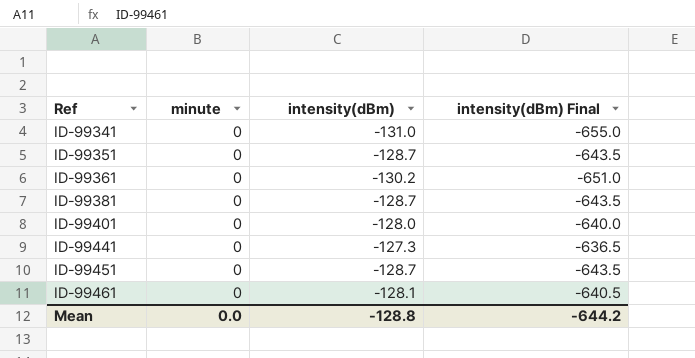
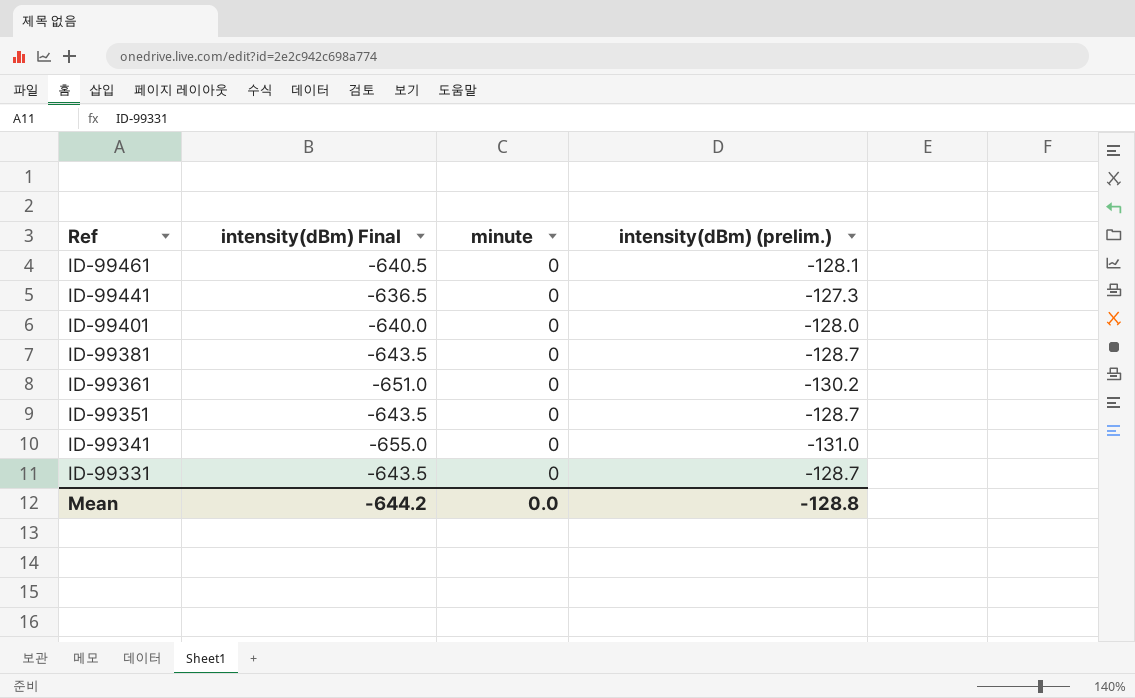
row order: Ref ascending -> Ref descending
column intensity(dBm) Final | position: 4 -> 2
column name: intensity(dBm) -> intensity(dBm) (prelim.)
row ID-99451: 0 | -128.7 | -643.5 -> none
row ID-99331: none -> -643.5 | 0 | -128.7

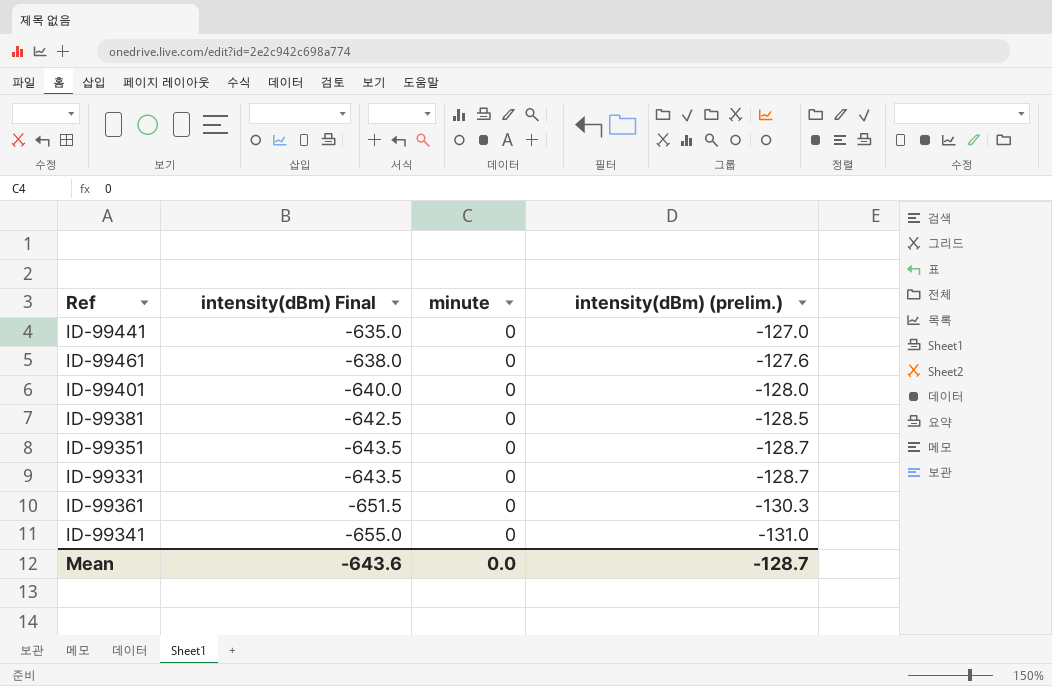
row order: Ref descending -> intensity(dBm) Final descending
ID-99441 | intensity(dBm) Final: -636.5 -> -635.0
ID-99441 | intensity(dBm) (prelim.): -127.3 -> -127.0
ID-99461 | intensity(dBm) Final: -640.5 -> -638.0
ID-99461 | intensity(dBm) (prelim.): -128.1 -> -127.6
ID-99381 | intensity(dBm) Final: -643.5 -> -642.5
ID-99381 | intensity(dBm) (prelim.): -128.7 -> -128.5
ID-99361 | intensity(dBm) Final: -651.0 -> -651.5
ID-99361 | intensity(dBm) (prelim.): -130.2 -> -130.3
Mean | intensity(dBm) Final: -644.2 -> -643.6
Mean | intensity(dBm) (prelim.): -128.8 -> -128.7

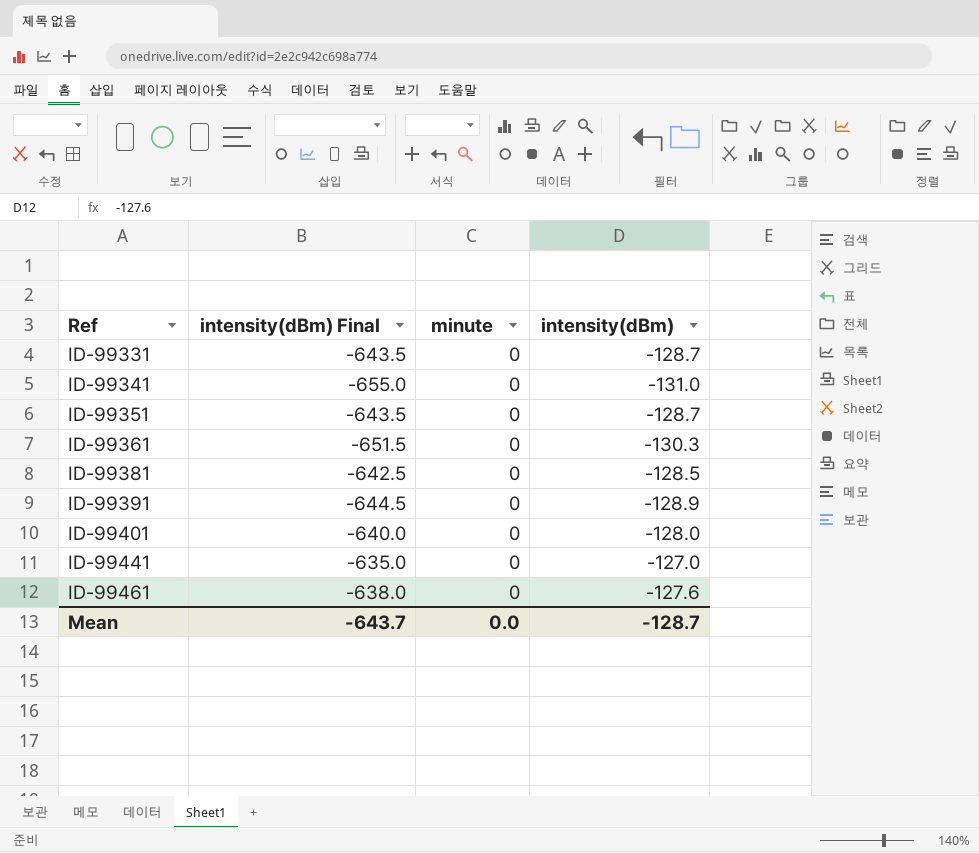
row order: intensity(dBm) Final descending -> Ref ascending
column name: intensity(dBm) (prelim.) -> intensity(dBm)
row ID-99391: none -> -644.5 | 0 | -128.9
Mean | intensity(dBm) Final: -643.6 -> -643.7

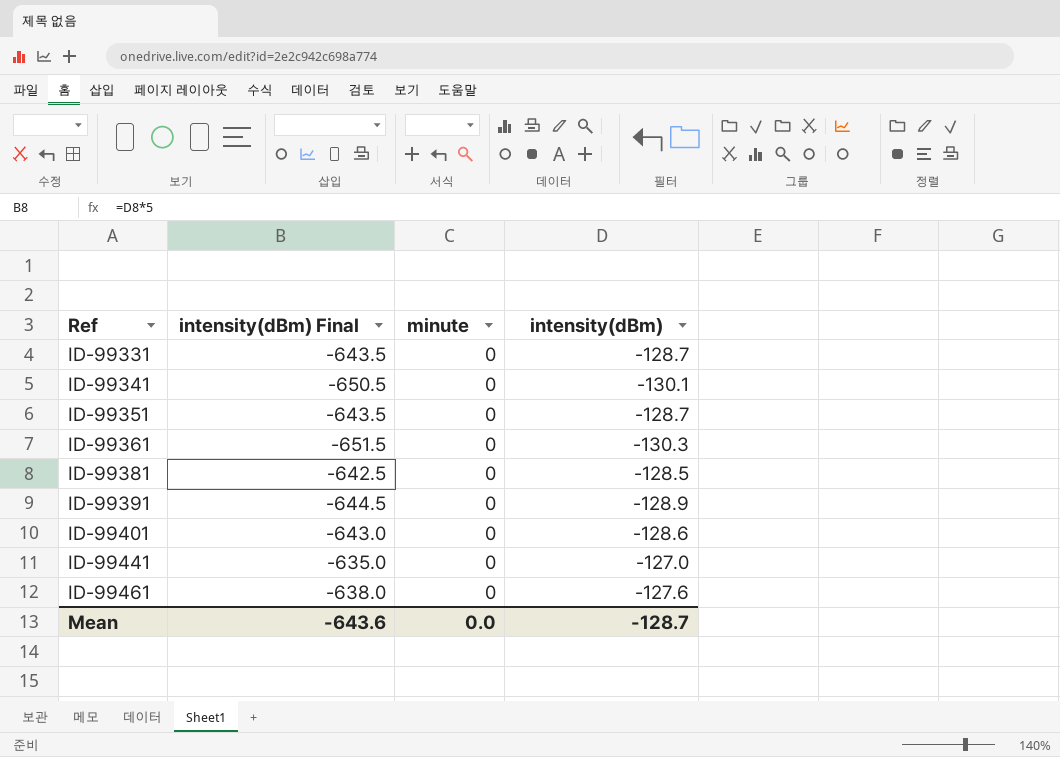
ID-99341 | intensity(dBm) Final: -655.0 -> -650.5
ID-99341 | intensity(dBm): -131.0 -> -130.1
ID-99401 | intensity(dBm) Final: -640.0 -> -643.0
ID-99401 | intensity(dBm): -128.0 -> -128.6
Mean | intensity(dBm) Final: -643.7 -> -643.6

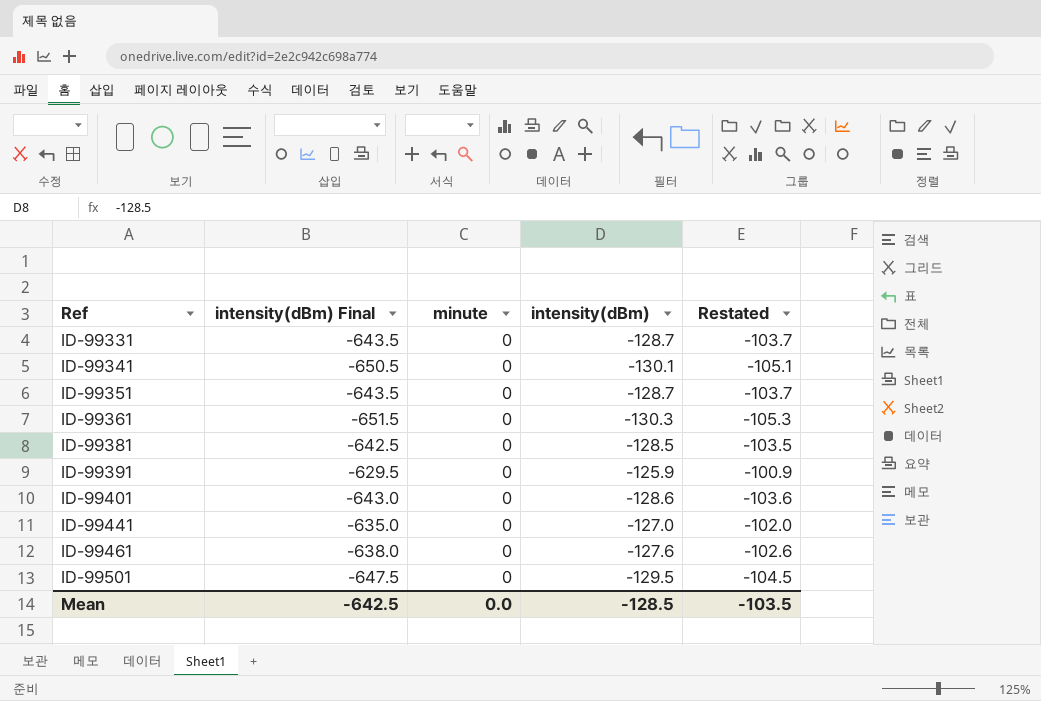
column Restated | formula: none -> [intensity(dBm)] + 25
ID-99391 | intensity(dBm) Final: -644.5 -> -629.5
ID-99391 | intensity(dBm): -128.9 -> -125.9
row ID-99501: none -> -647.5 | 0 | -129.5 | -104.5
Mean | intensity(dBm) Final: -643.6 -> -642.5
Mean | intensity(dBm): -128.7 -> -128.5

